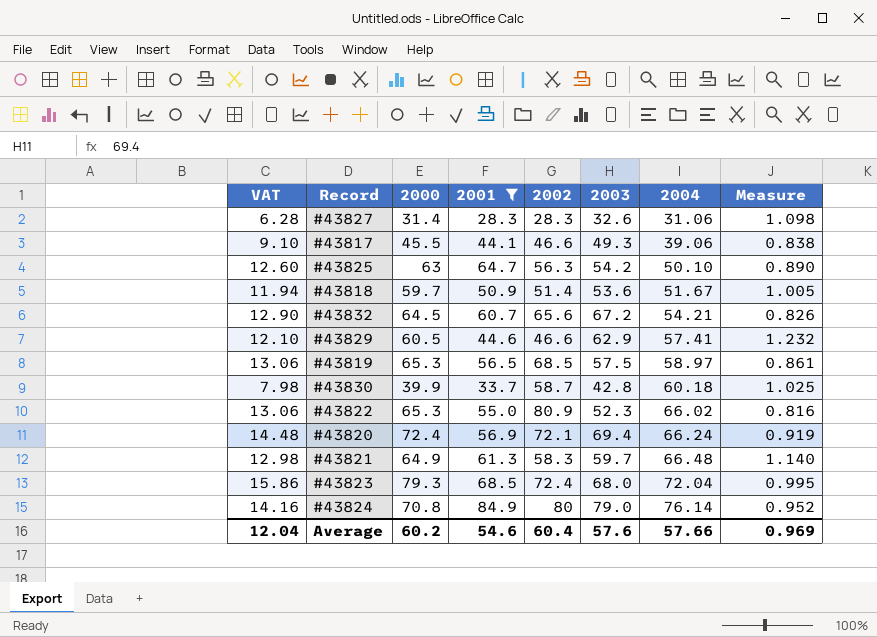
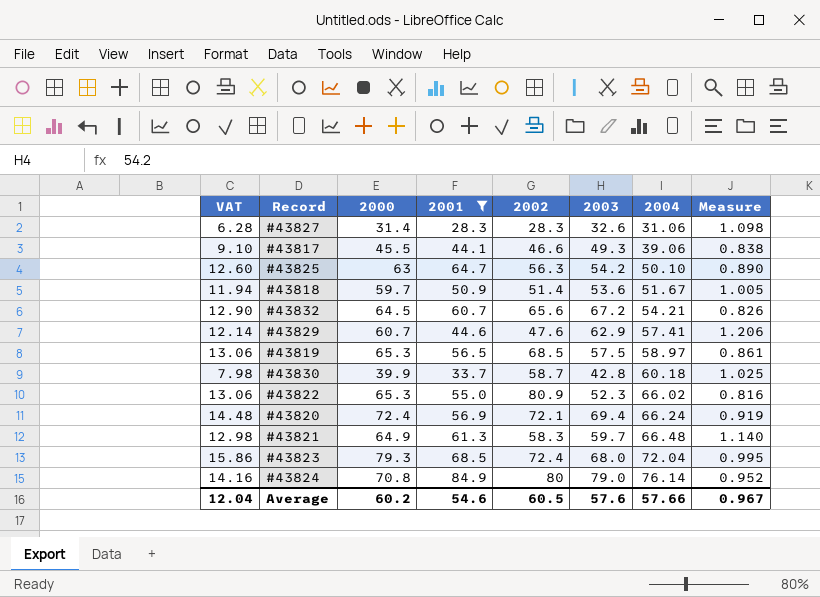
#43829 | VAT: 12.10 -> 12.14
#43829 | 2000: 60.5 -> 60.7
#43829 | 2002: 46.6 -> 47.6
#43829 | Measure: 1.232 -> 1.206
Average | 2002: 60.4 -> 60.5
Average | Measure: 0.969 -> 0.967

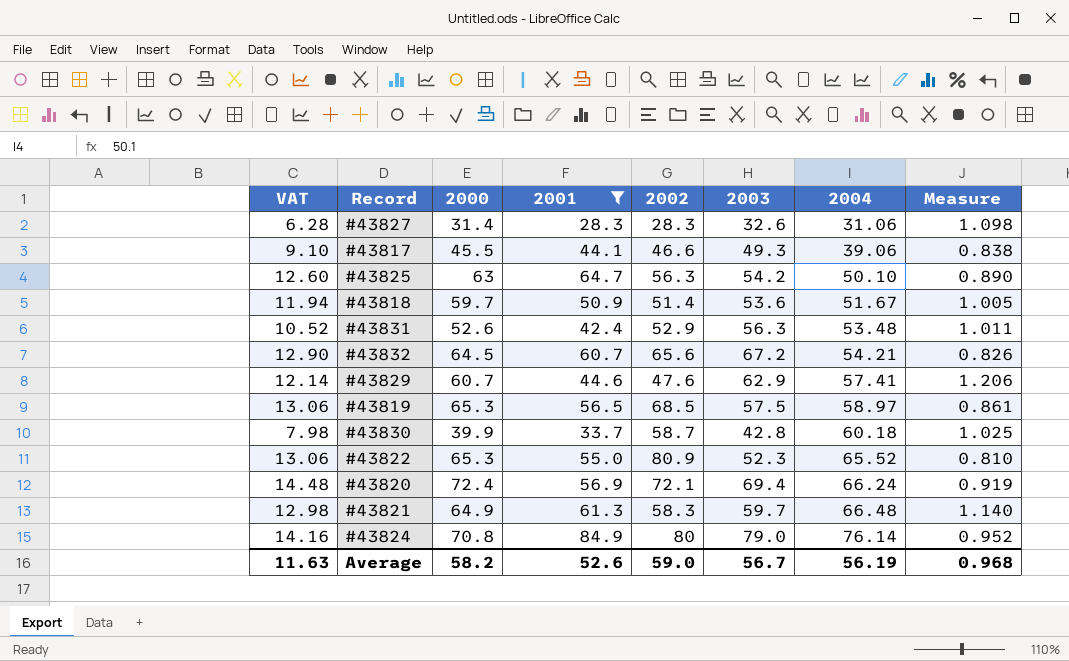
row #43823: 15.86 | 79.3 | 68.5 | 72.4 | 68.0 | 72.04 | 0.995 -> none
row #43831: none -> 10.52 | 52.6 | 42.4 | 52.9 | 56.3 | 53.48 | 1.011
#43822 | 2004: 66.02 -> 65.52
#43822 | Measure: 0.816 -> 0.810
Average | VAT: 12.04 -> 11.63
Average | 2000: 60.2 -> 58.2
Average | 2001: 54.6 -> 52.6
Average | 2002: 60.5 -> 59.0
Average | 2003: 57.6 -> 56.7
Average | 2004: 57.66 -> 56.19
Average | Measure: 0.967 -> 0.968

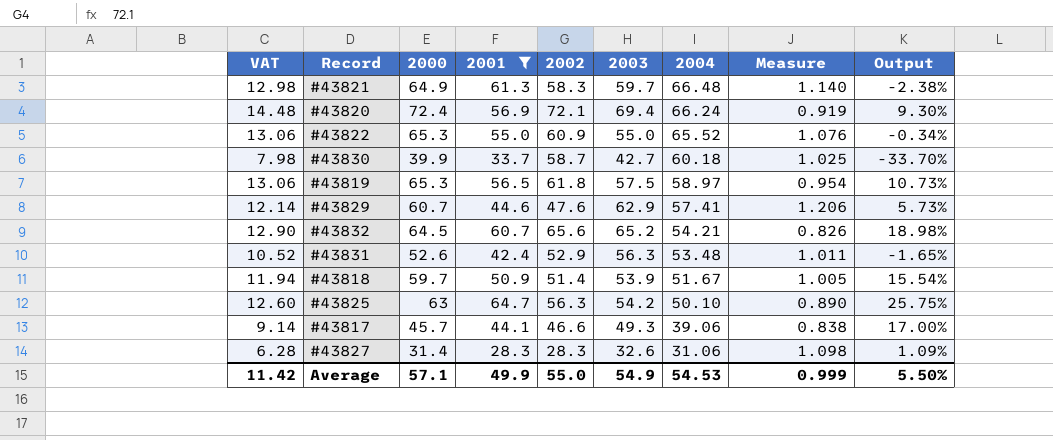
row order: 2004 ascending -> 2004 descending
column Output | formula: none -> ([2000] - [2004]) / [2004]
row #43824: 14.16 | 70.8 | 84.9 | 80 | 79.0 | 76.14 | 0.952 -> none
#43822 | 2002: 80.9 -> 60.9
#43822 | 2003: 52.3 -> 55.0
#43822 | Measure: 0.810 -> 1.076
#43830 | 2003: 42.8 -> 42.7
#43819 | 2002: 68.5 -> 61.8
#43819 | Measure: 0.861 -> 0.954
#43832 | 2003: 67.2 -> 65.2
#43818 | 2003: 53.6 -> 53.9
#43817 | VAT: 9.10 -> 9.14
#43817 | 2000: 45.5 -> 45.7
Average | VAT: 11.63 -> 11.42
Average | 2000: 58.2 -> 57.1
Average | 2001: 52.6 -> 49.9
Average | 2002: 59.0 -> 55.0
Average | 2003: 56.7 -> 54.9
Average | 2004: 56.19 -> 54.53
Average | Measure: 0.968 -> 0.999

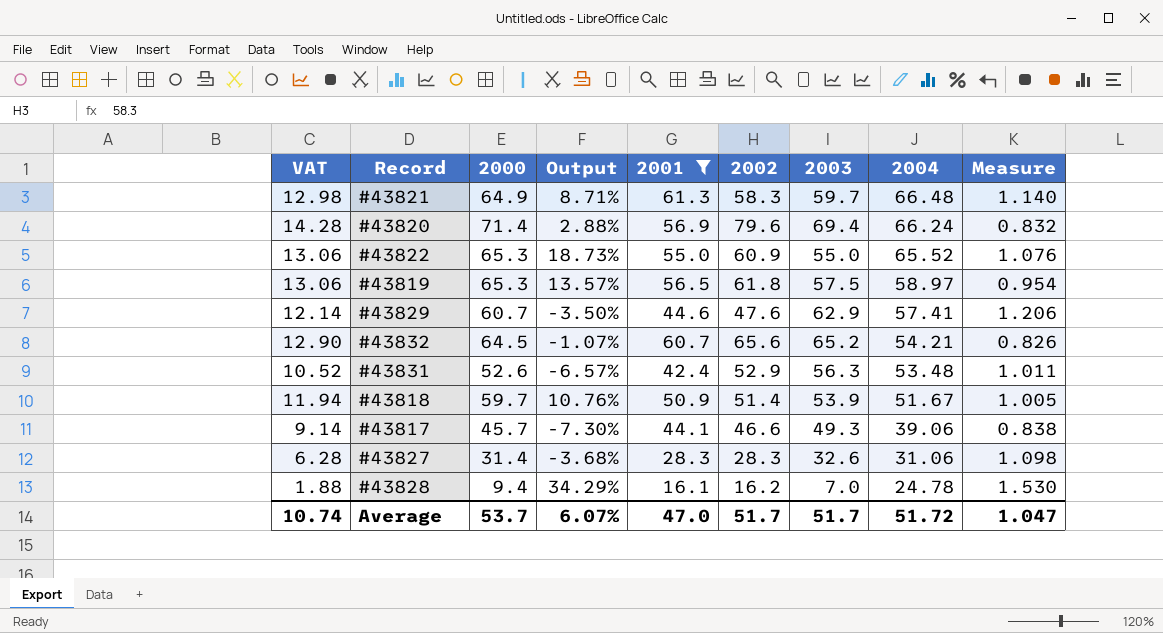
column Output | formula: ([2000] - [2004]) / [2004] -> ([2000] - [2003]) / [2003]
column Output | position: 9 -> 4
row #43830: 7.98 | 39.9 | 33.7 | 58.7 | 42.7 | 60.18 | 1.025 | -33.70% -> none
row #43825: 12.60 | 63 | 64.7 | 56.3 | 54.2 | 50.10 | 0.890 | 25.75% -> none
#43820 | VAT: 14.48 -> 14.28
#43820 | 2000: 72.4 -> 71.4
#43820 | 2002: 72.1 -> 79.6
#43820 | Measure: 0.919 -> 0.832
row #43828: none -> 1.88 | 9.4 | 34.29% | 16.1 | 16.2 | 7.0 | 24.78 | 1.530
Average | VAT: 11.42 -> 10.74
Average | 2000: 57.1 -> 53.7
Average | Output: 5.50% -> 6.07%
Average | 2001: 49.9 -> 47.0
Average | 2002: 55.0 -> 51.7
Average | 2003: 54.9 -> 51.7
Average | 2004: 54.53 -> 51.72
Average | Measure: 0.999 -> 1.047

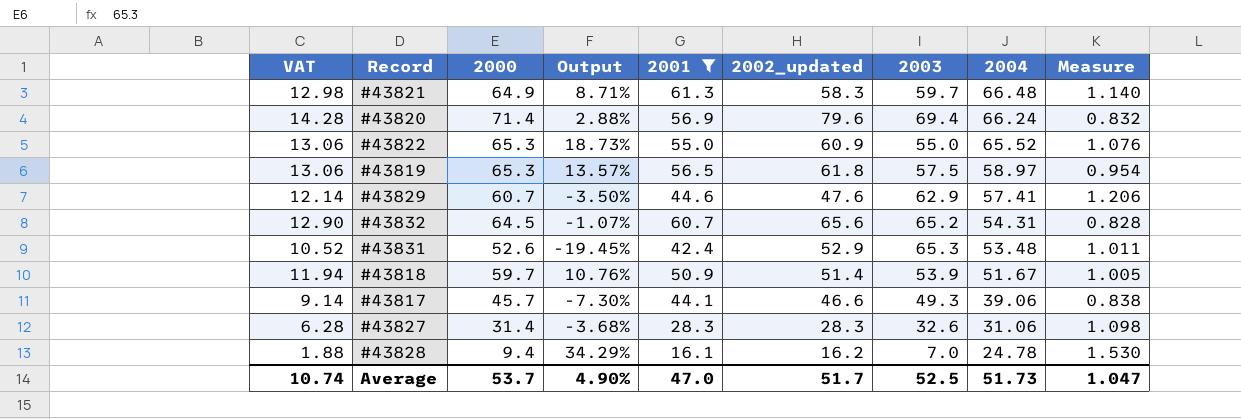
column name: 2002 -> 2002_updated
#43832 | 2004: 54.21 -> 54.31
#43832 | Measure: 0.826 -> 0.828
#43831 | Output: -6.57% -> -19.45%
#43831 | 2003: 56.3 -> 65.3
Average | Output: 6.07% -> 4.90%
Average | 2003: 51.7 -> 52.5
Average | 2004: 51.72 -> 51.73

